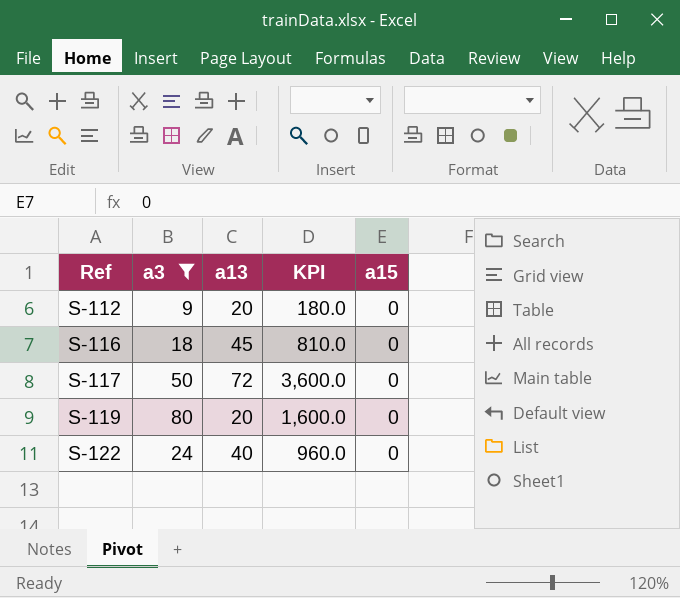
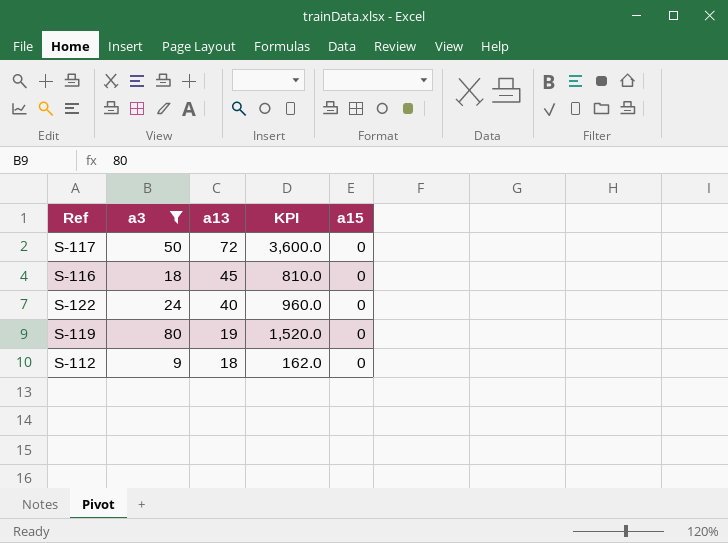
row order: Ref ascending -> a13 descending
S-119 | a13: 20 -> 19
S-119 | KPI: 1,600.0 -> 1,520.0
S-112 | a13: 20 -> 18
S-112 | KPI: 180.0 -> 162.0

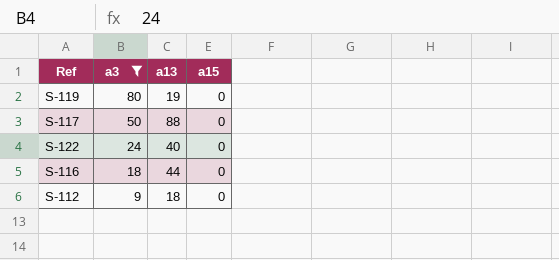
row order: a13 descending -> a3 descending
column KPI | formula: [a3] * [a13] -> none
S-117 | a13: 72 -> 88
S-116 | a13: 45 -> 44

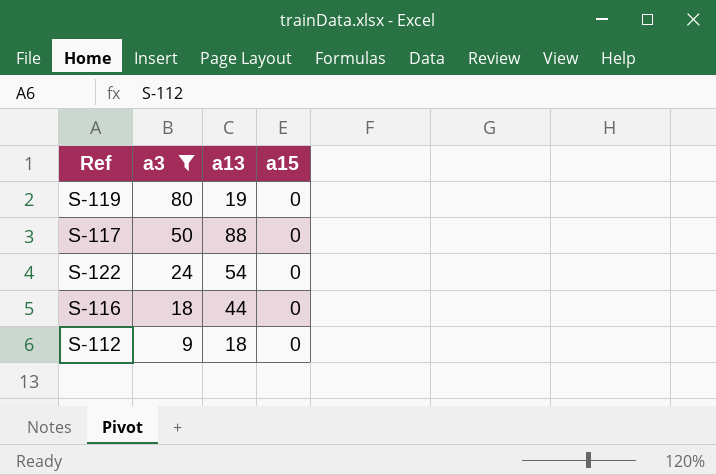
S-122 | a13: 40 -> 54

